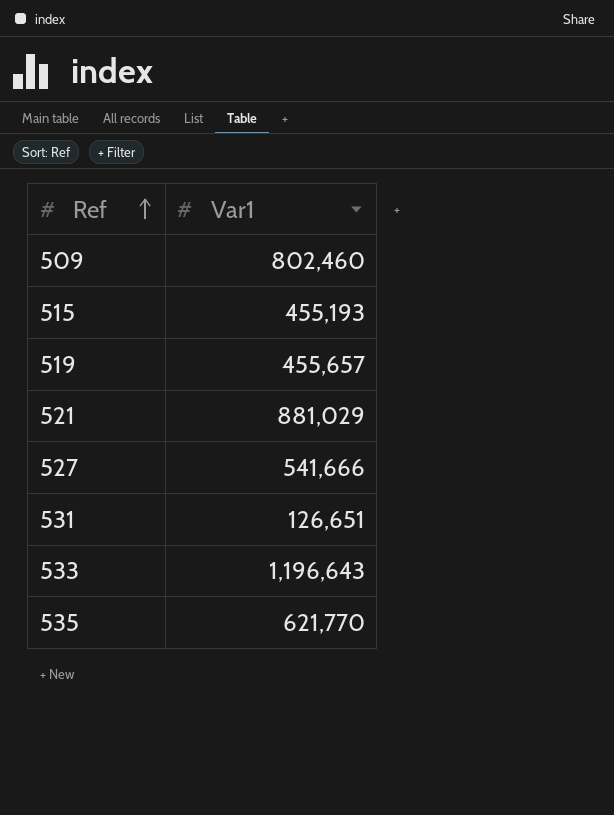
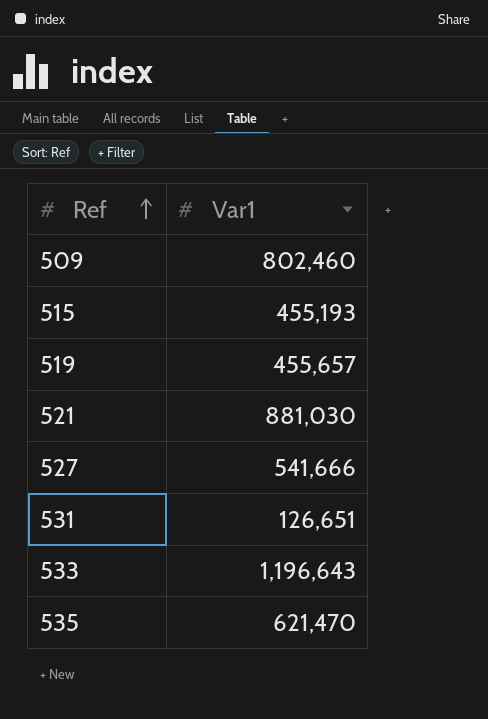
521 | Var1: 881,029 -> 881,030
535 | Var1: 621,770 -> 621,470

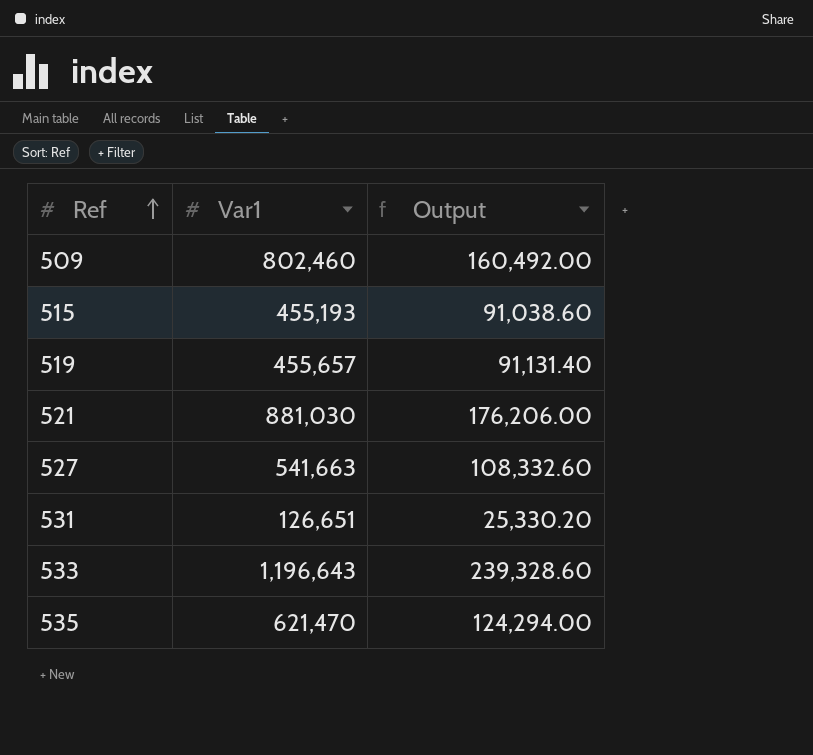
column Output | formula: none -> [Var1] * 0.2
527 | Var1: 541,666 -> 541,663

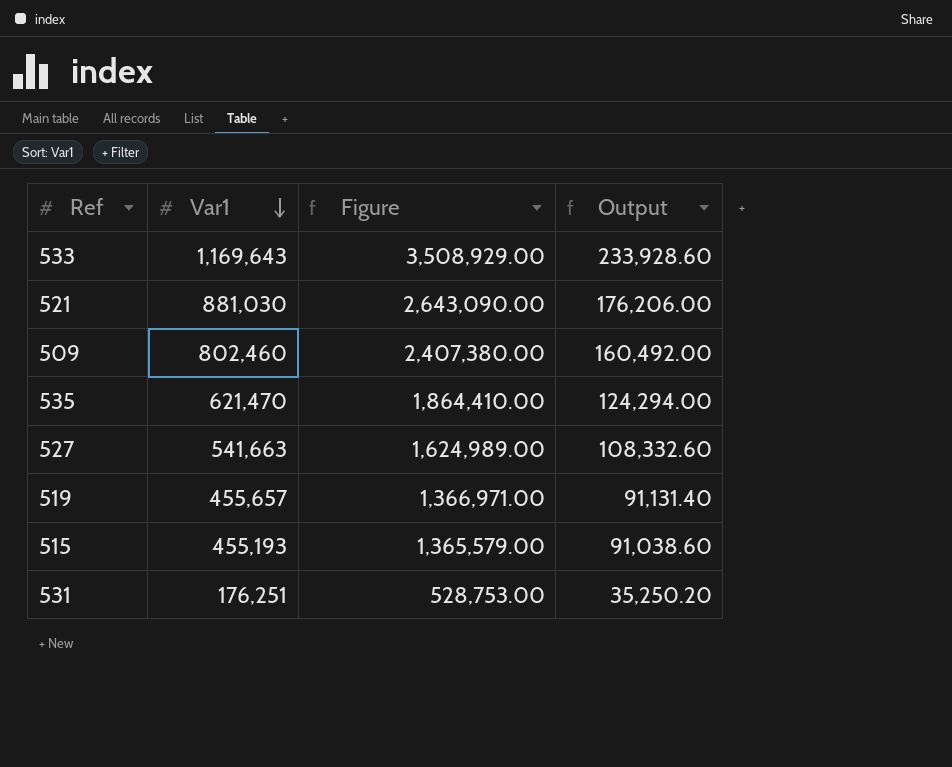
row order: Ref ascending -> Var1 descending
column Figure | formula: none -> [Var1] * 3
533 | Var1: 1,196,643 -> 1,169,643
533 | Output: 239,328.60 -> 233,928.60
531 | Var1: 126,651 -> 176,251
531 | Output: 25,330.20 -> 35,250.20

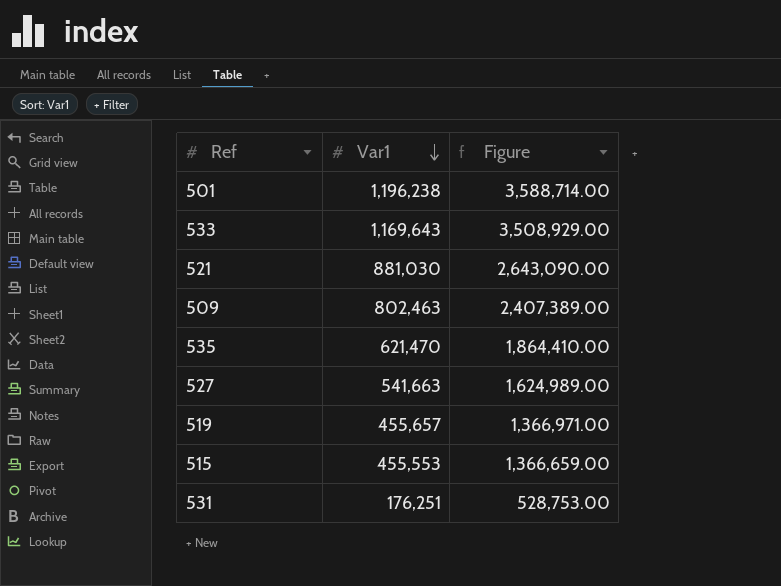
column Output | formula: [Var1] * 0.2 -> none
row 501: none -> 1,196,238 | 3,588,714.00
509 | Var1: 802,460 -> 802,463
509 | Figure: 2,407,380.00 -> 2,407,389.00
515 | Var1: 455,193 -> 455,553
515 | Figure: 1,365,579.00 -> 1,366,659.00

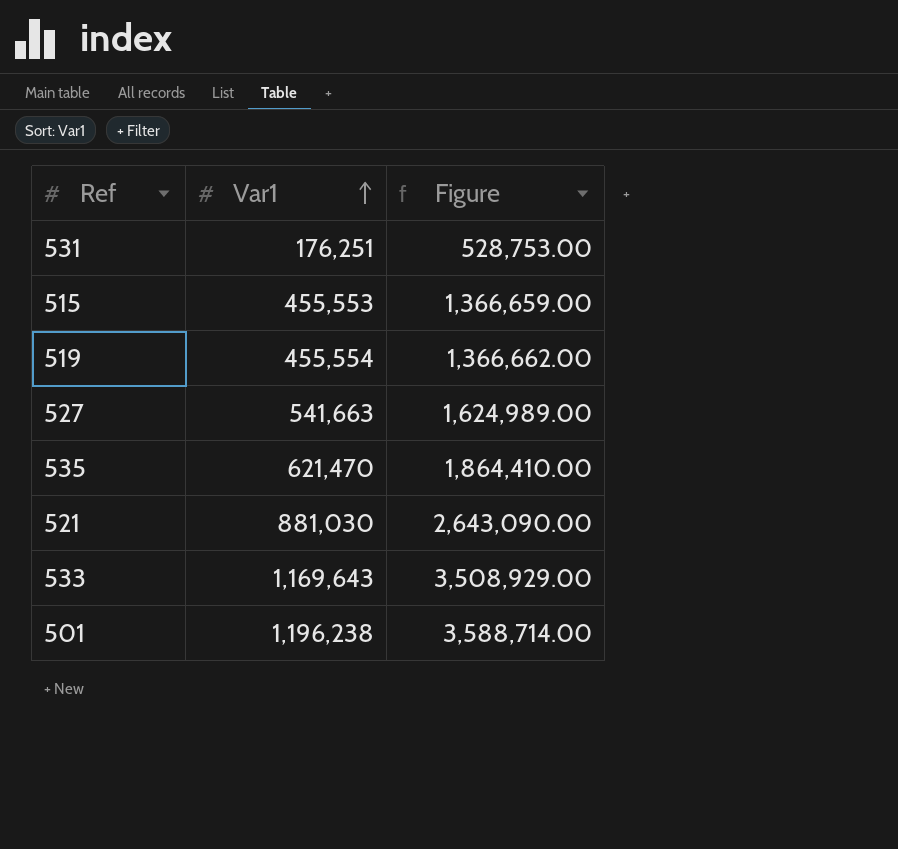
row order: Var1 descending -> Var1 ascending
row 509: 802,463 | 2,407,389.00 -> none
519 | Var1: 455,657 -> 455,554
519 | Figure: 1,366,971.00 -> 1,366,662.00

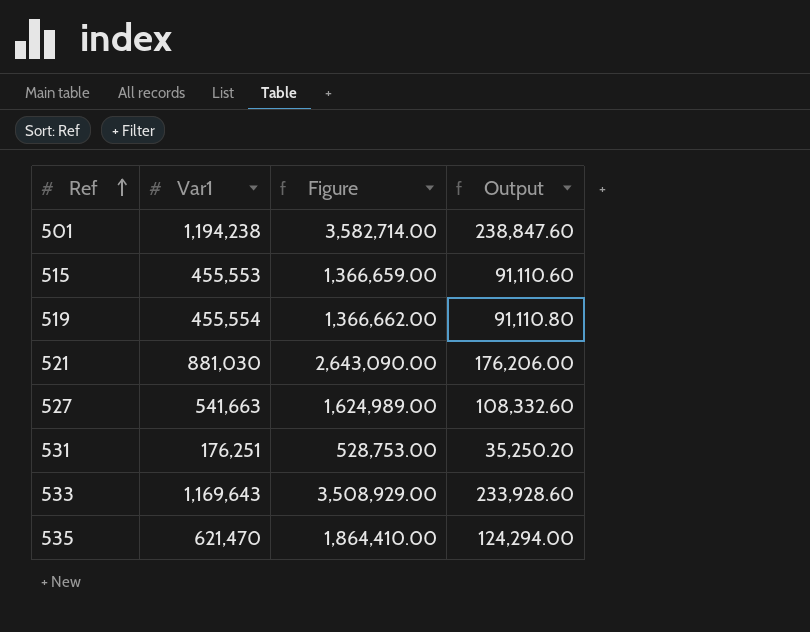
row order: Var1 ascending -> Ref ascending
column Output | formula: none -> [Var1] * 0.2
501 | Var1: 1,196,238 -> 1,194,238
501 | Figure: 3,588,714.00 -> 3,582,714.00

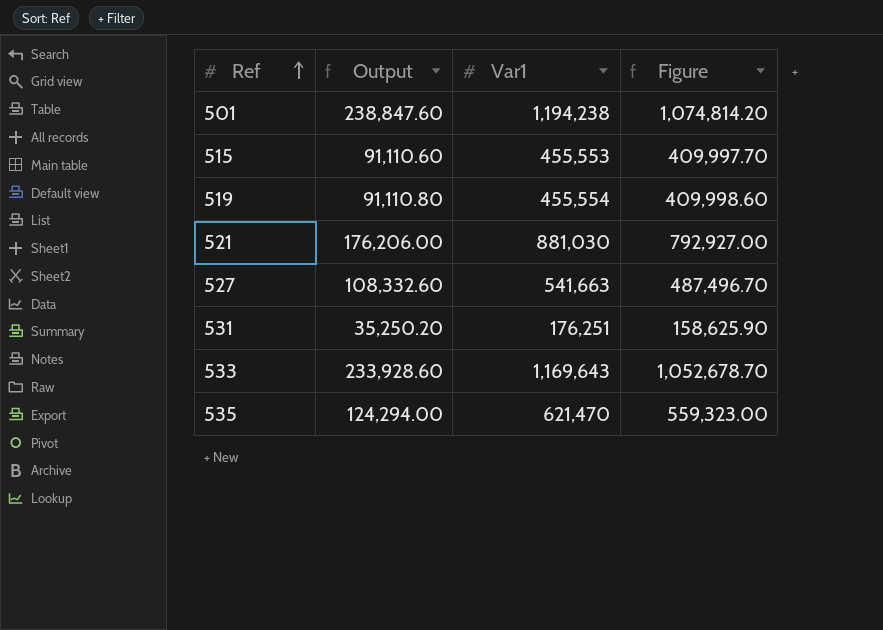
column Output | position: 4 -> 2
column Figure | formula: [Var1] * 3 -> [Var1] * 0.9

